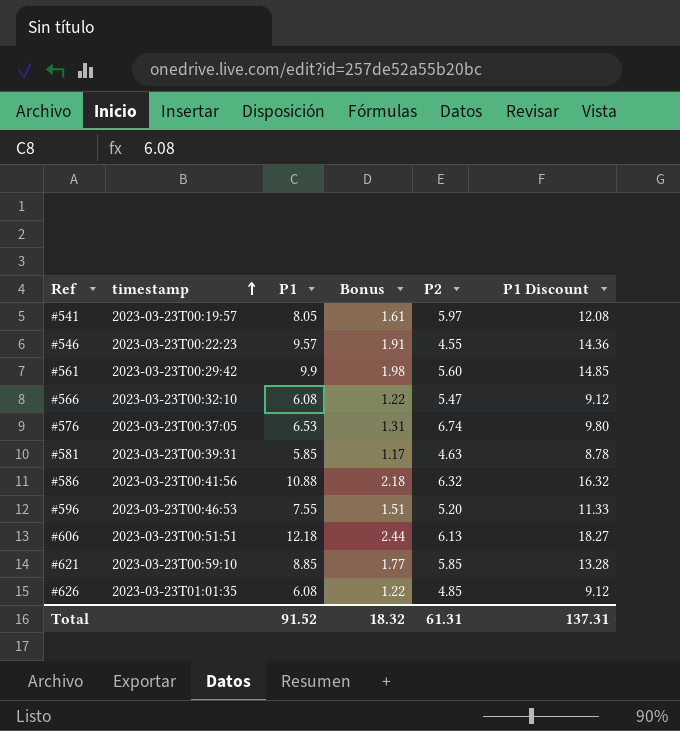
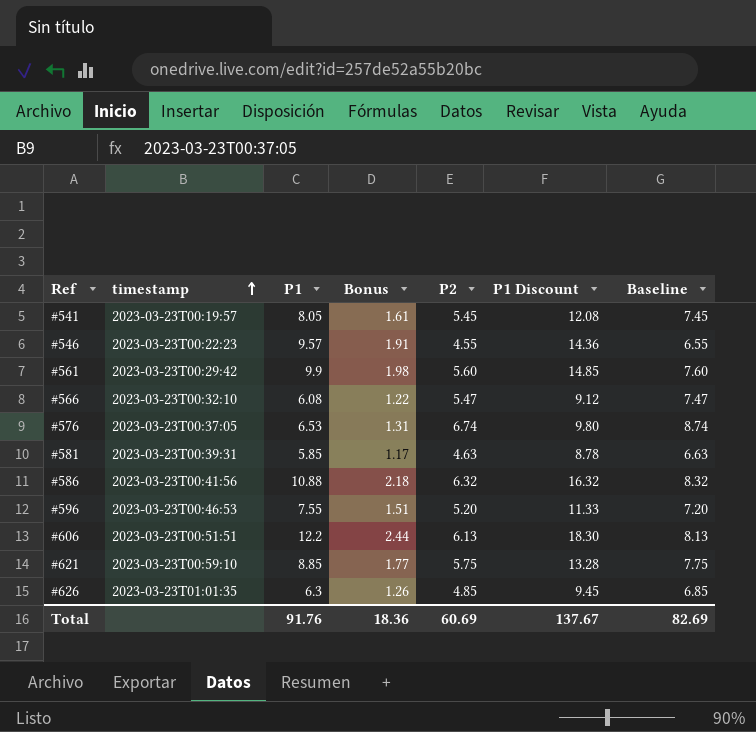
column Baseline | formula: none -> [P2] + 2
#541 | P2: 5.97 -> 5.45
#606 | P1: 12.18 -> 12.2
#606 | P1 Discount: 18.27 -> 18.30
#621 | P2: 5.85 -> 5.75
#626 | P1: 6.08 -> 6.3
#626 | Bonus: 1.22 -> 1.26
#626 | P1 Discount: 9.12 -> 9.45
Total | P1: 91.52 -> 91.76
Total | Bonus: 18.32 -> 18.36
Total | P2: 61.31 -> 60.69
Total | P1 Discount: 137.31 -> 137.67

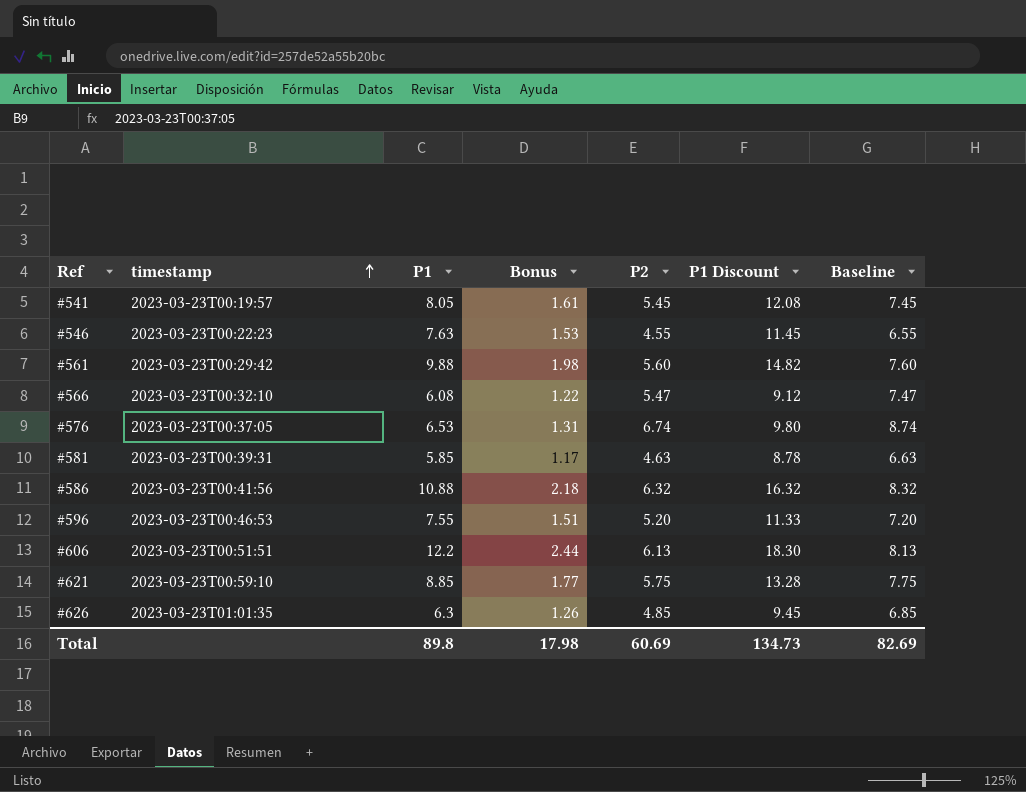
#546 | P1: 9.57 -> 7.63
#546 | Bonus: 1.91 -> 1.53
#546 | P1 Discount: 14.36 -> 11.45
#561 | P1: 9.9 -> 9.88
#561 | P1 Discount: 14.85 -> 14.82
Total | P1: 91.76 -> 89.8
Total | Bonus: 18.36 -> 17.98
Total | P1 Discount: 137.67 -> 134.73

